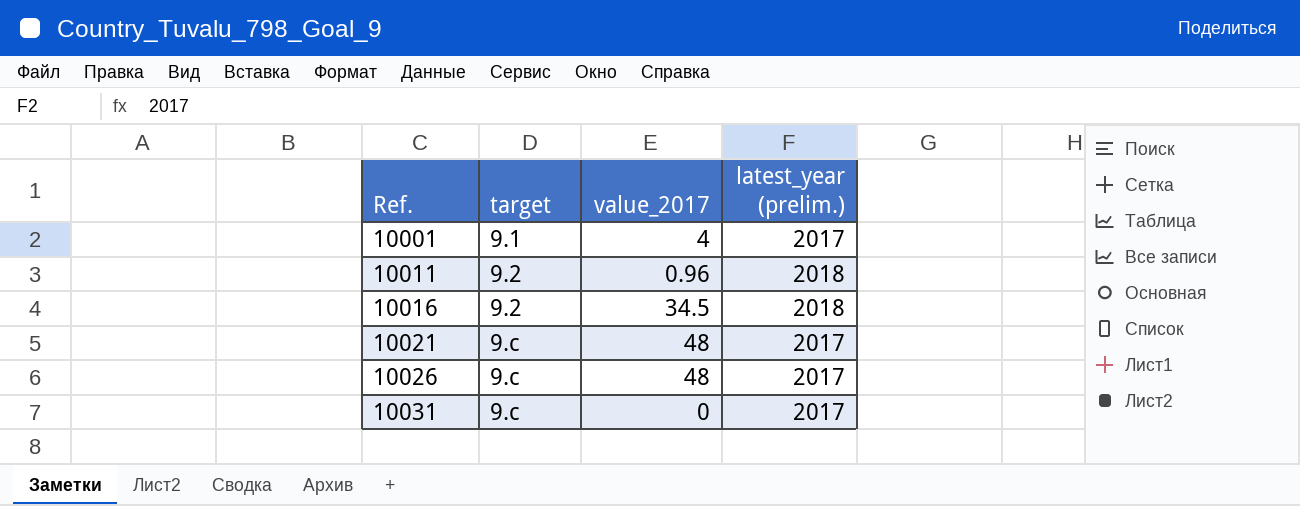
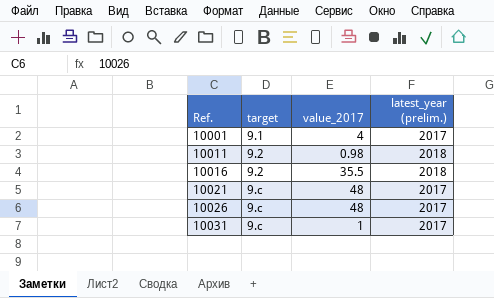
10011 | value_2017: 0.96 -> 0.98
10016 | value_2017: 34.5 -> 35.5
10031 | value_2017: 0 -> 1

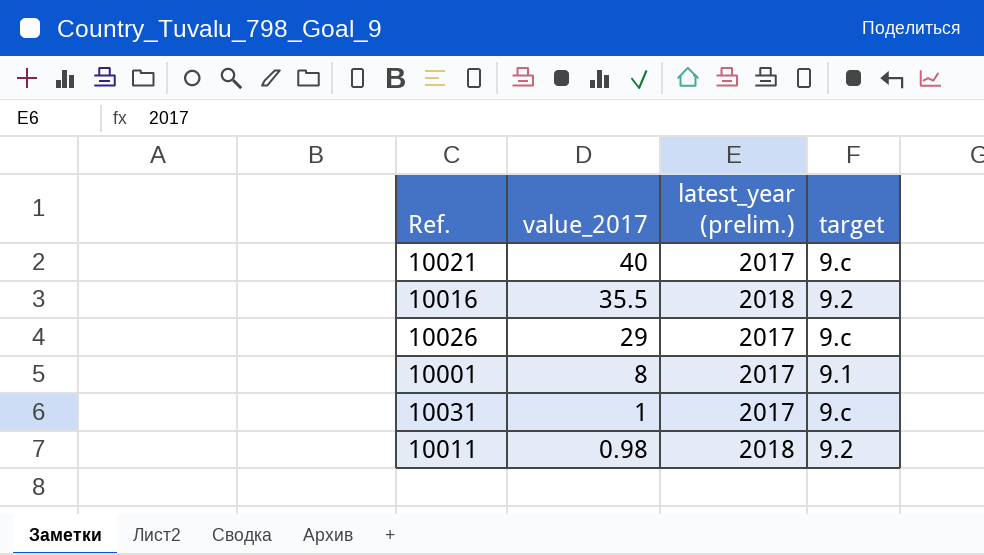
row order: Ref. ascending -> value_2017 descending
column target | position: 2 -> 4
10021 | value_2017: 48 -> 40
10026 | value_2017: 48 -> 29
10001 | value_2017: 4 -> 8

